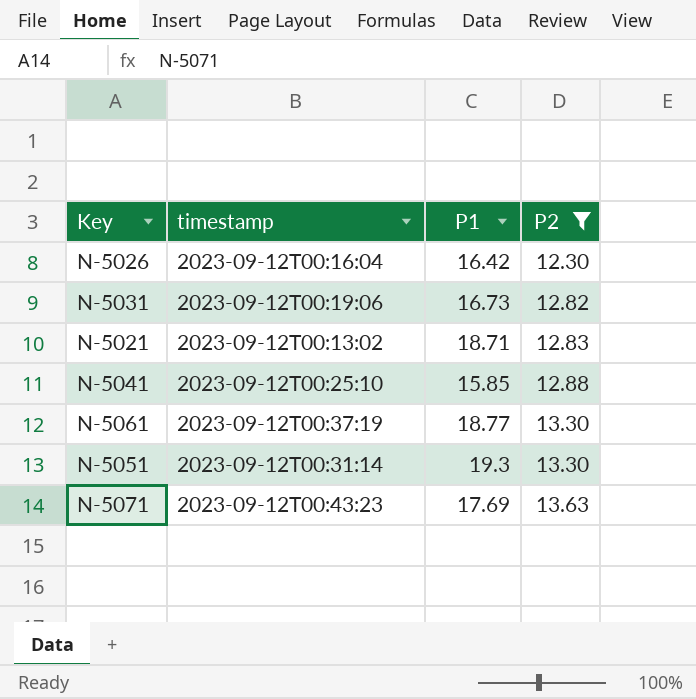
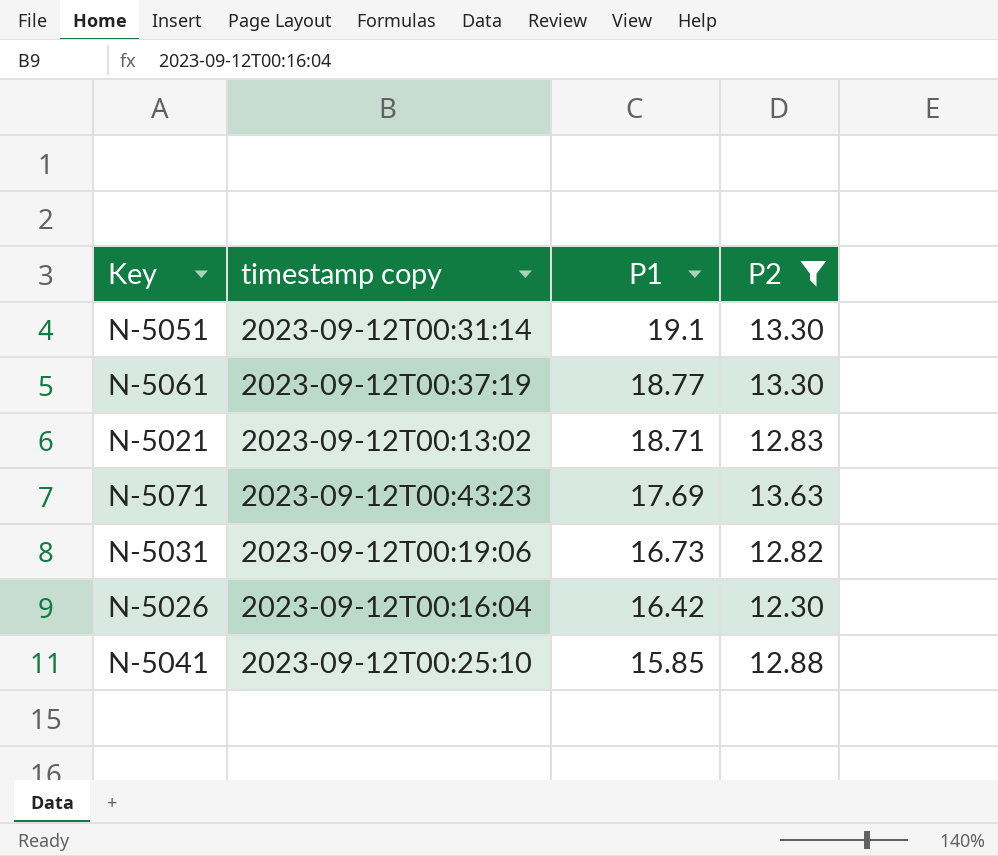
row order: P2 ascending -> P1 descending
column name: timestamp -> timestamp copy
N-5051 | P1: 19.3 -> 19.1

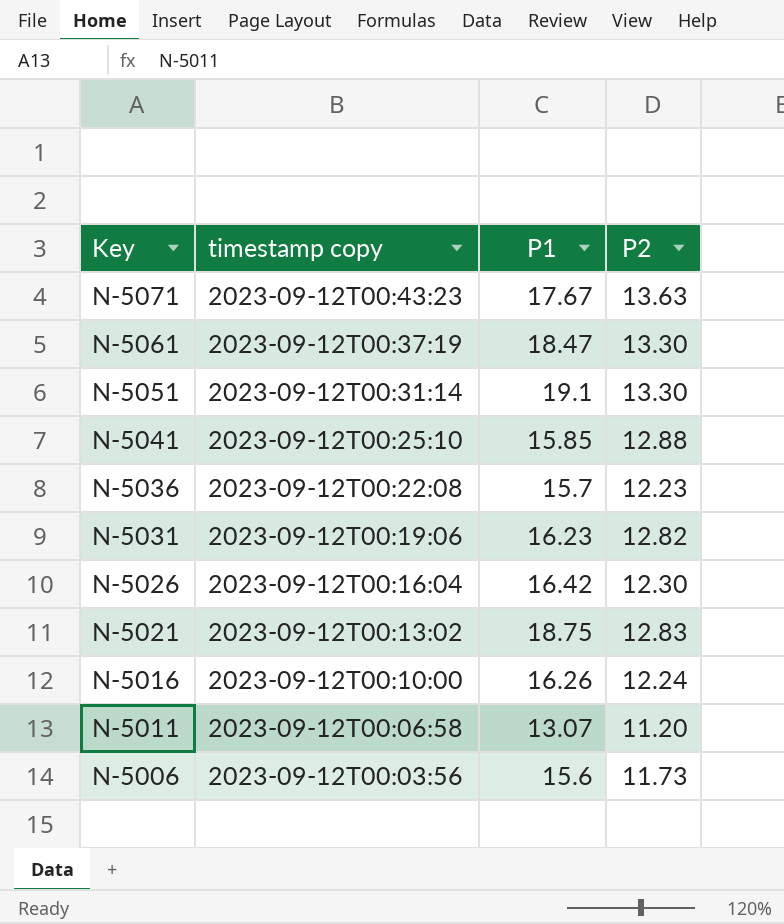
filter: P2 >= 12.30 -> none
row order: P1 descending -> Key descending
N-5071 | P1: 17.69 -> 17.67
N-5061 | P1: 18.77 -> 18.47
N-5031 | P1: 16.73 -> 16.23
N-5021 | P1: 18.71 -> 18.75

